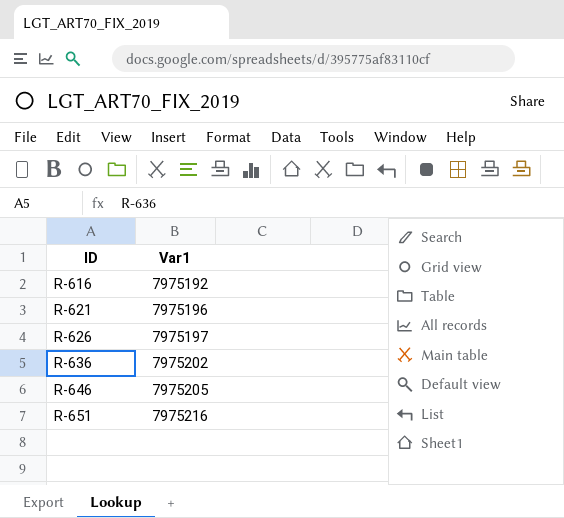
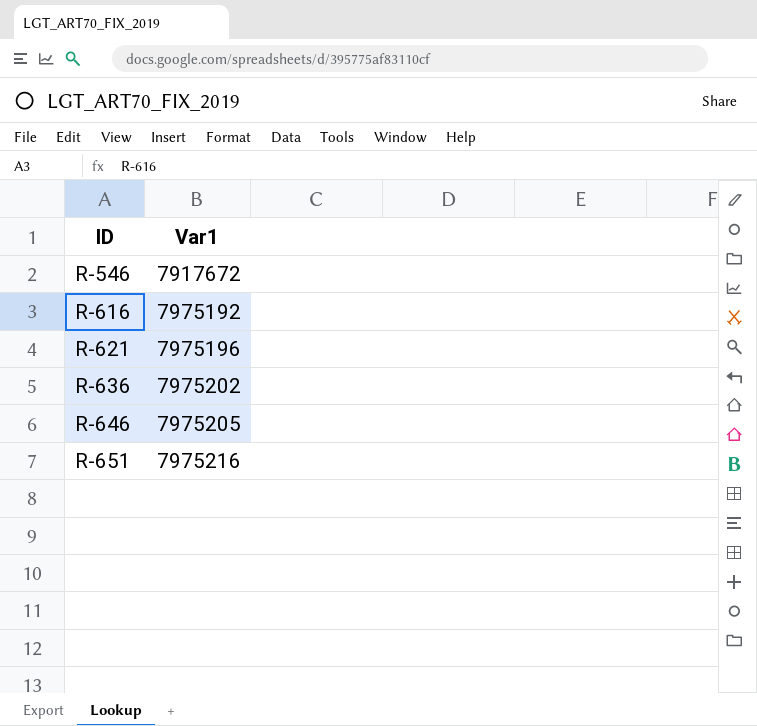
row R-626: 7975197 -> none
row R-546: none -> 7917672

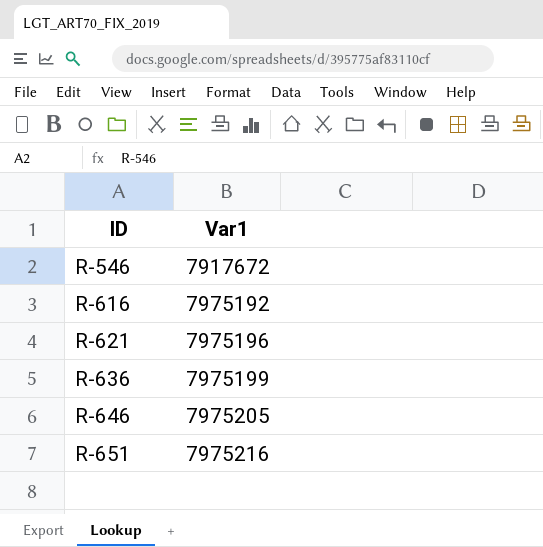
R-636 | Var1: 7975202 -> 7975199

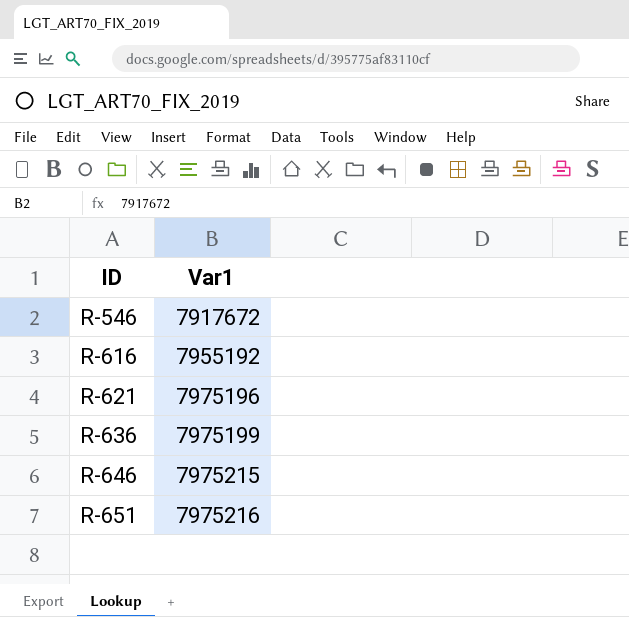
R-616 | Var1: 7975192 -> 7955192
R-646 | Var1: 7975205 -> 7975215

